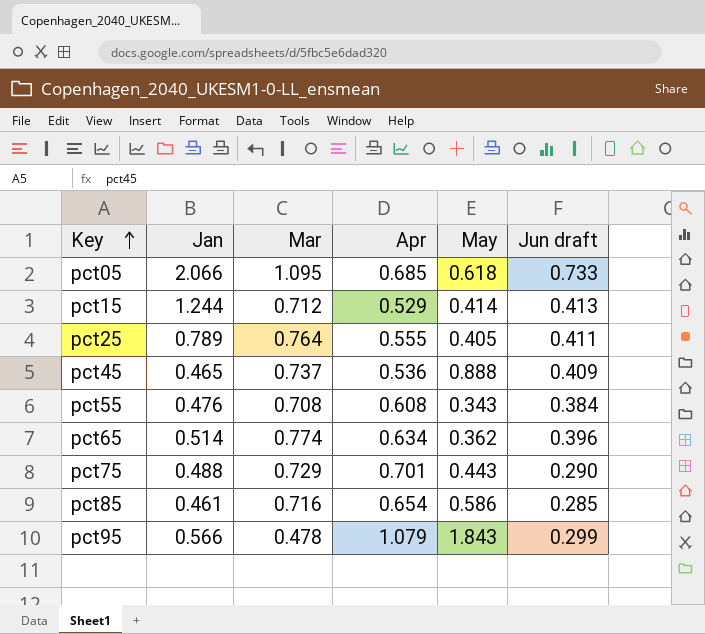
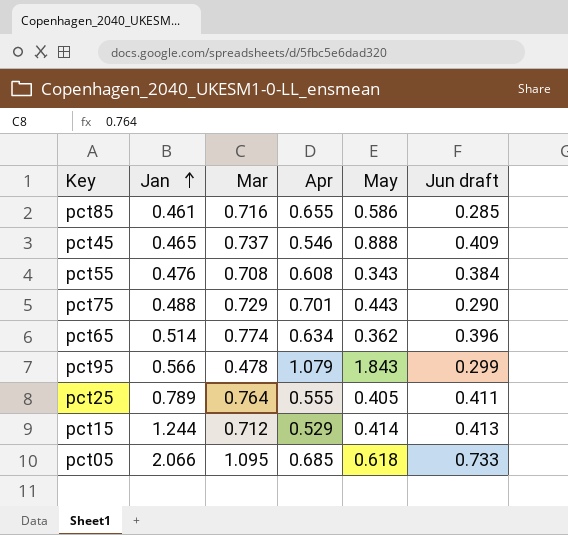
row order: Key ascending -> Jan ascending
pct85 | Apr: 0.654 -> 0.655
pct45 | Apr: 0.536 -> 0.546

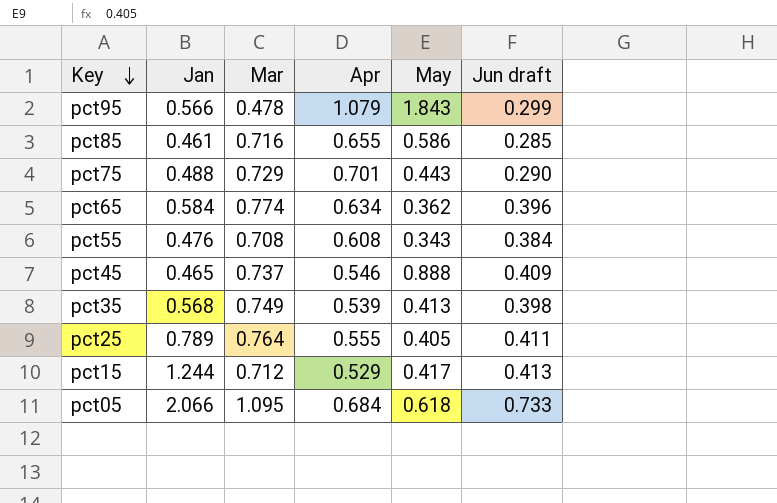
row order: Jan ascending -> Key descending
pct65 | Jan: 0.514 -> 0.584
row pct35: none -> 0.568 | 0.749 | 0.539 | 0.413 | 0.398
pct15 | May: 0.414 -> 0.417
pct05 | Apr: 0.685 -> 0.684

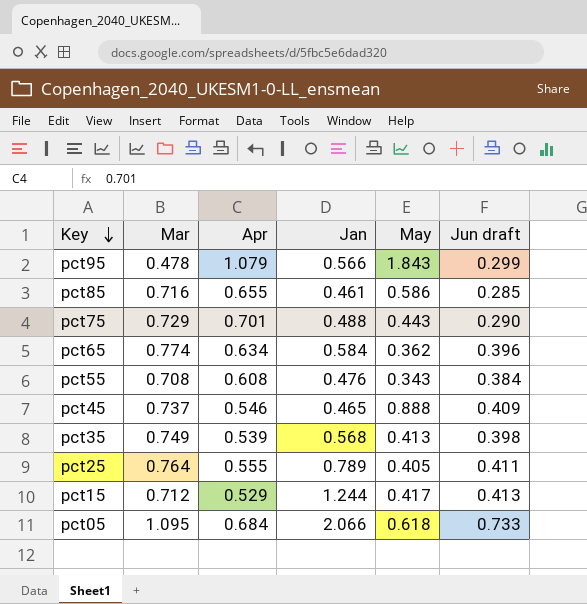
column Jan | position: 2 -> 4

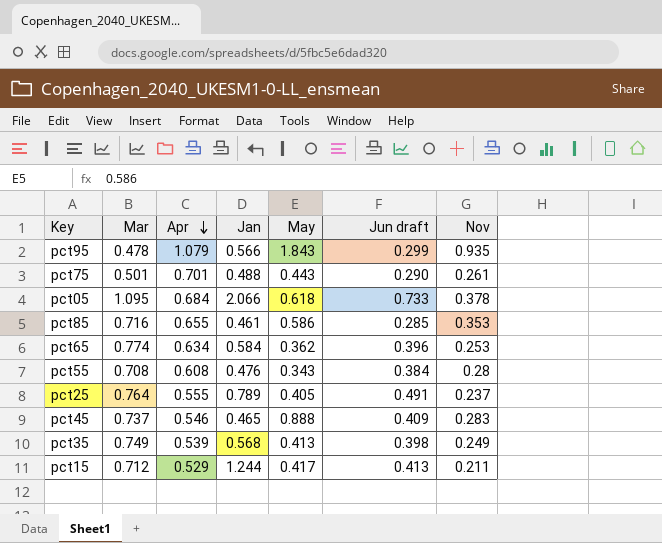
row order: Key descending -> Apr descending
column Nov | position: none -> 7
pct75 | Mar: 0.729 -> 0.501
pct25 | Jun draft: 0.411 -> 0.491

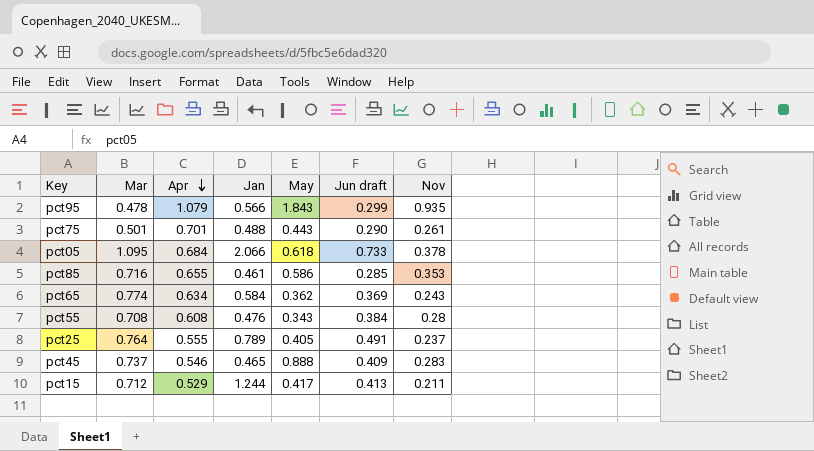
row pct35: 0.749 | 0.539 | 0.568 | 0.413 | 0.398 | 0.249 -> none
pct65 | Jun draft: 0.396 -> 0.369
pct65 | Nov: 0.253 -> 0.243

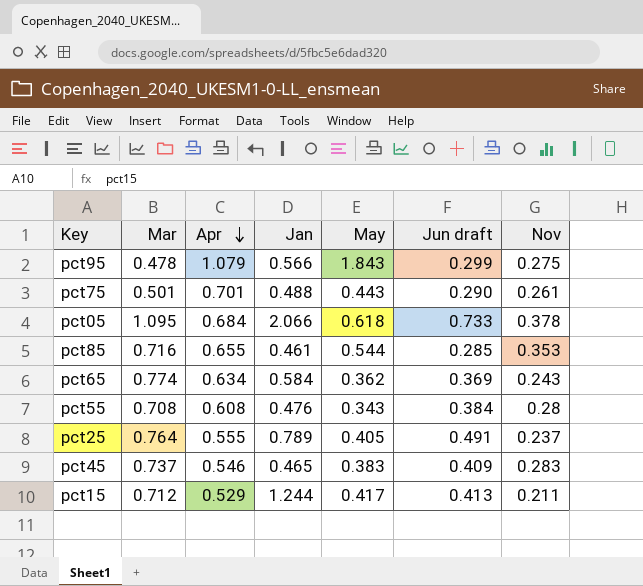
pct95 | Nov: 0.935 -> 0.275
pct85 | May: 0.586 -> 0.544
pct45 | May: 0.888 -> 0.383

